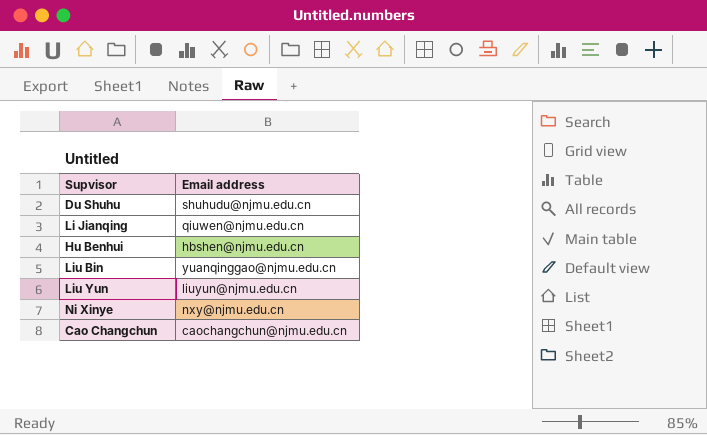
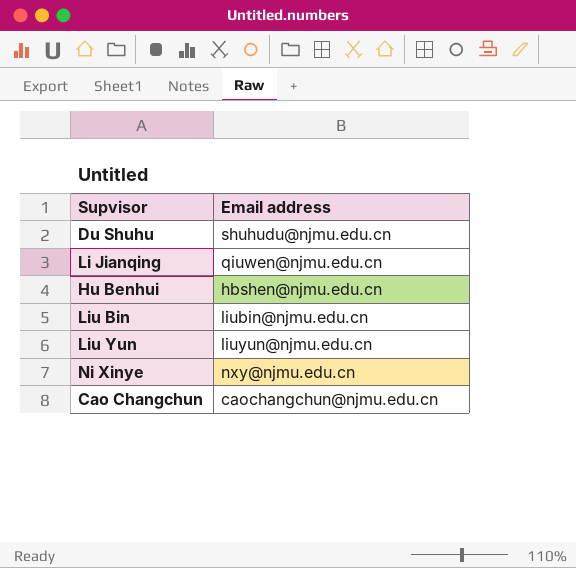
Liu Bin | Email address: yuanqinggao@njmu.edu.cn -> liubin@njmu.edu.cn

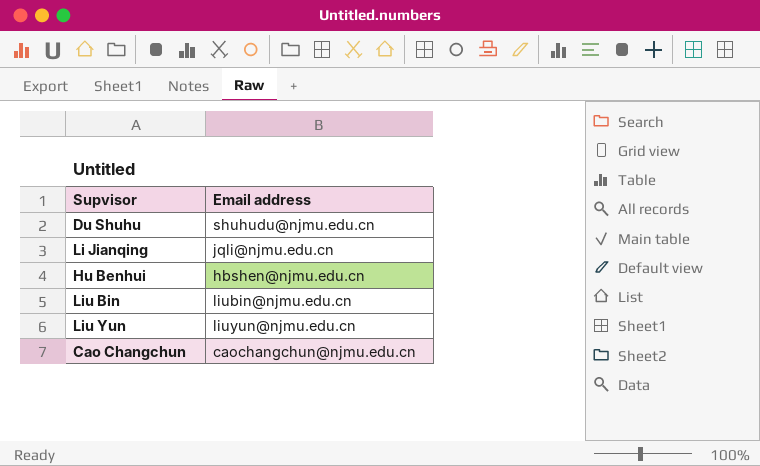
row Ni Xinye: nxy@njmu.edu.cn -> none
Li Jianqing | Email address: qiuwen@njmu.edu.cn -> jqli@njmu.edu.cn

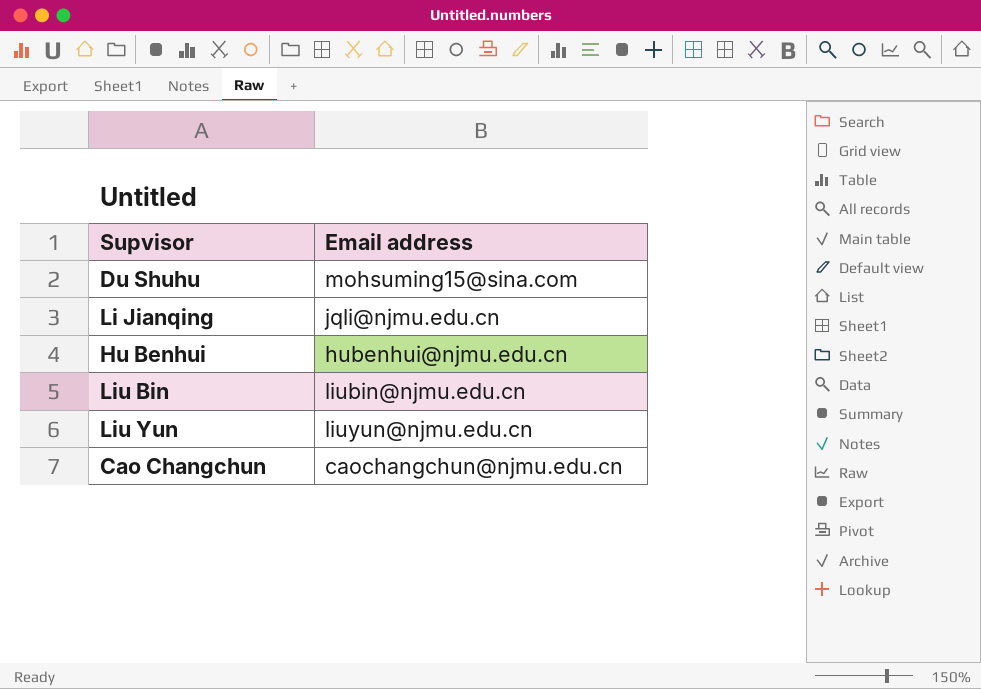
Du Shuhu | Email address: shuhudu@njmu.edu.cn -> mohsuming15@sina.com
Hu Benhui | Email address: hbshen@njmu.edu.cn -> hubenhui@njmu.edu.cn

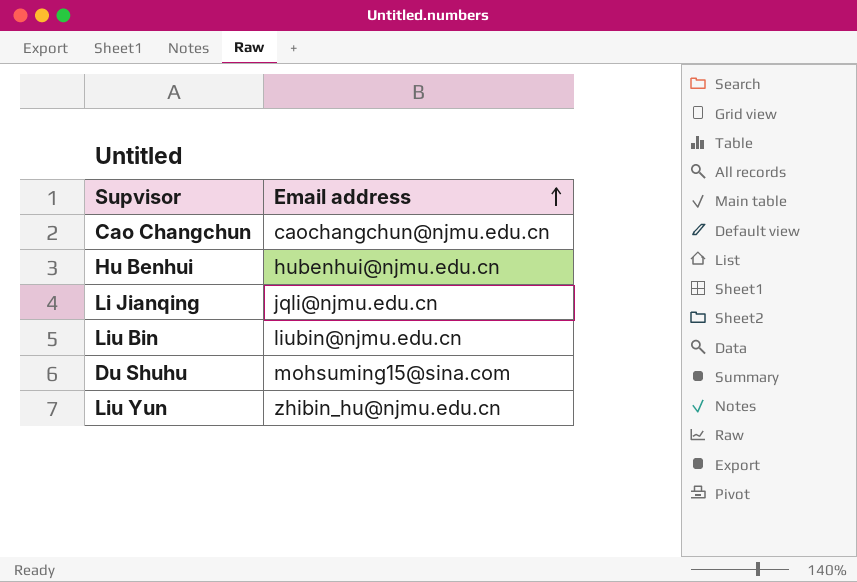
row order: none -> Email address ascending
Liu Yun | Email address: liuyun@njmu.edu.cn -> zhibin_hu@njmu.edu.cn

